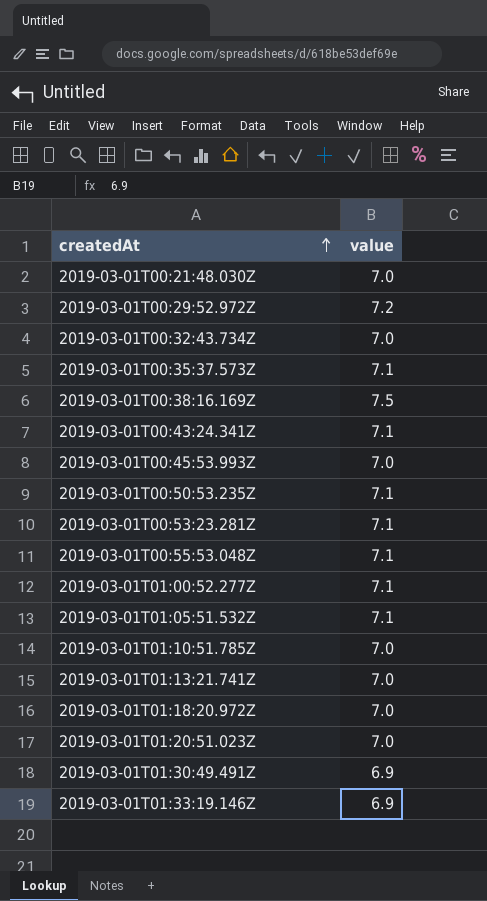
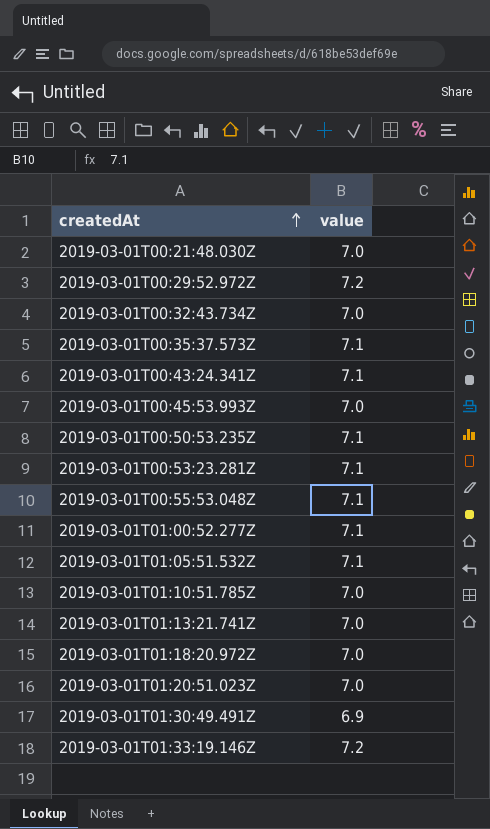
row 2019-03-01T00:38:16.169Z: 7.5 -> none
2019-03-01T01:33:19.146Z | value: 6.9 -> 7.2

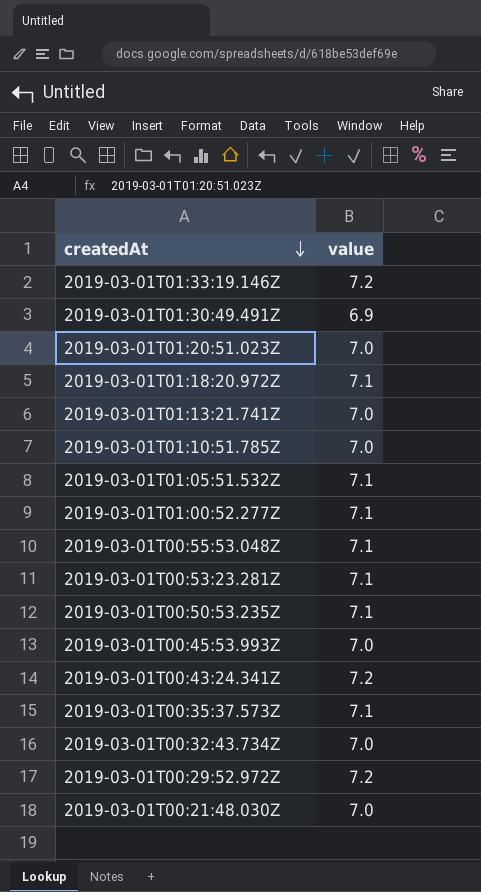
row order: createdAt ascending -> createdAt descending
2019-03-01T01:18:20.972Z | value: 7.0 -> 7.1
2019-03-01T00:43:24.341Z | value: 7.1 -> 7.2

